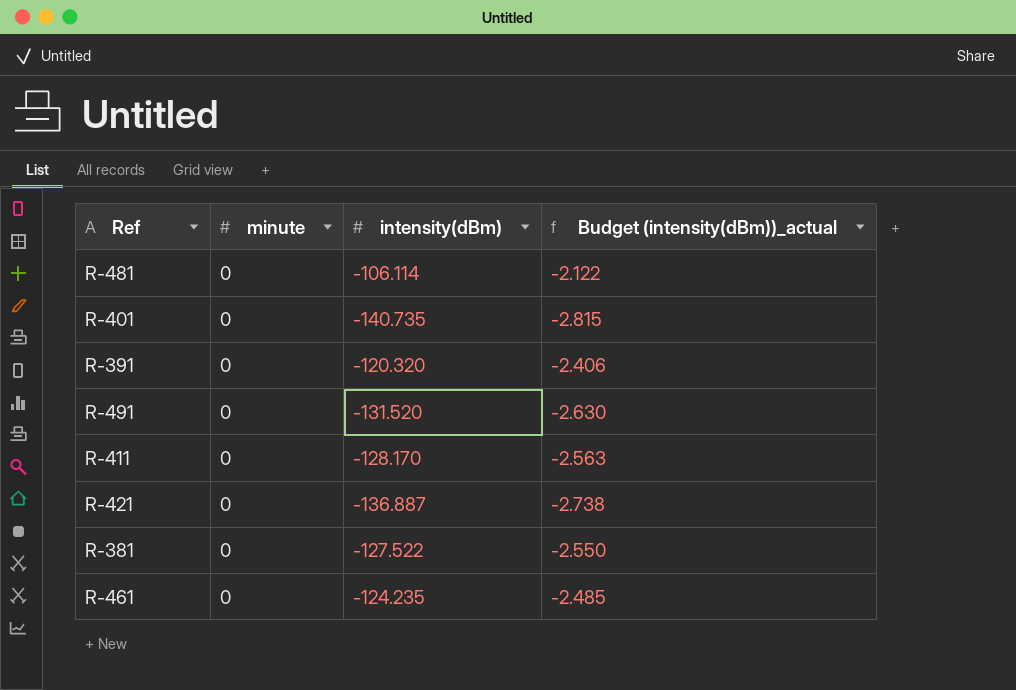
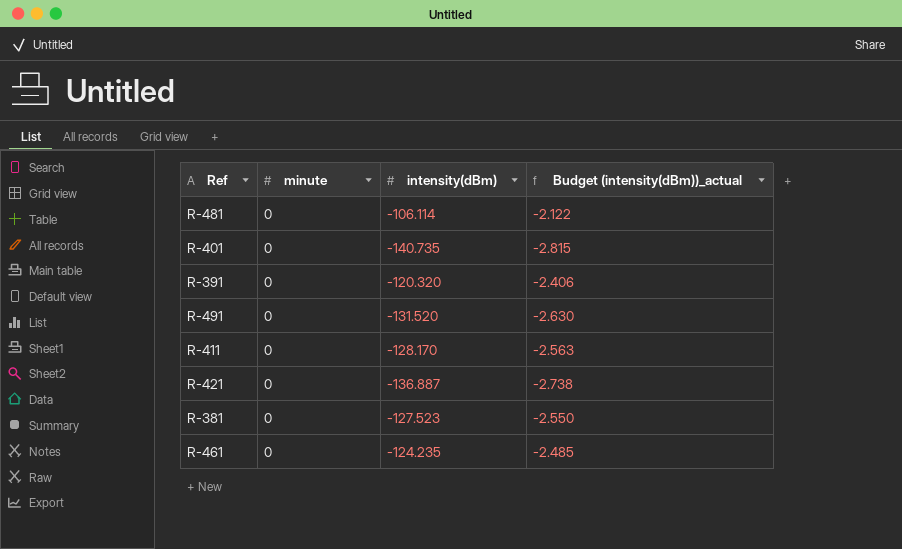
R-381 | intensity(dBm): -127.522 -> -127.523

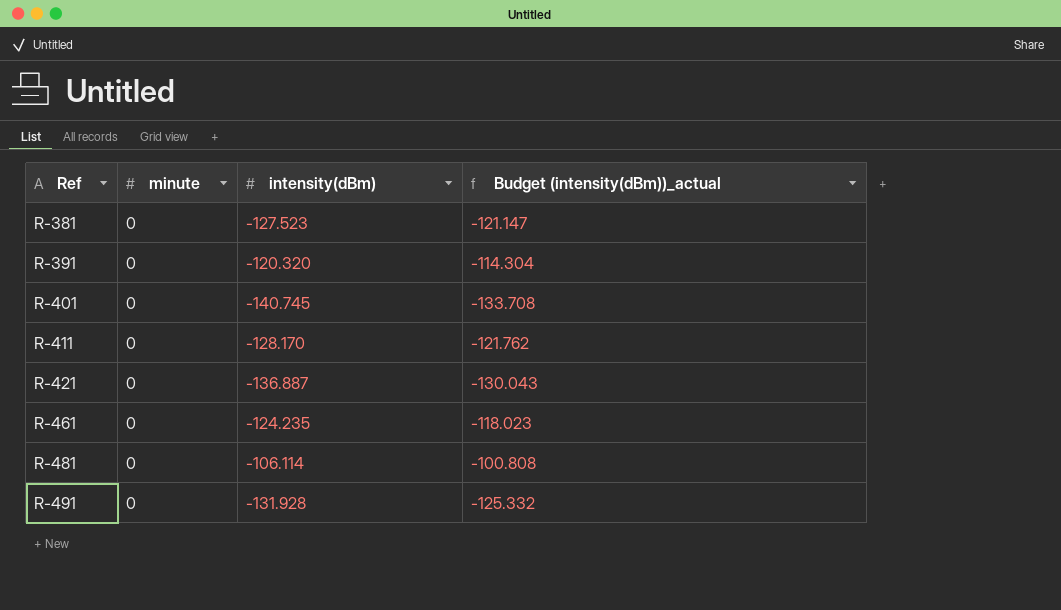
row order: none -> Ref ascending
column Budget (intensity(dBm))_actual | formula: [intensity(dBm)] * 0.02 -> [intensity(dBm)] * 0.95
R-401 | intensity(dBm): -140.735 -> -140.745
R-491 | intensity(dBm): -131.520 -> -131.928

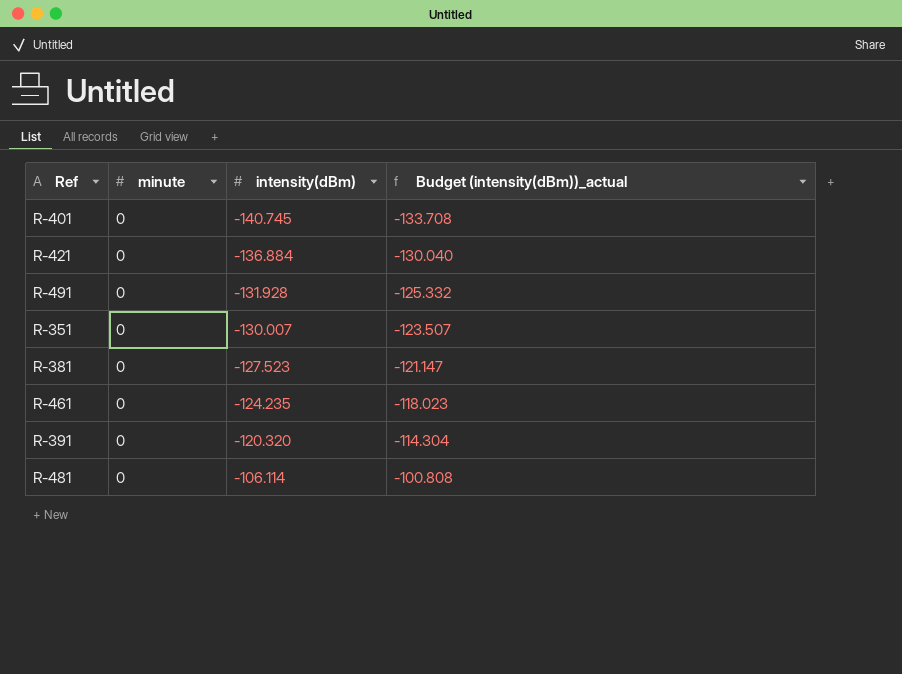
row order: Ref ascending -> intensity(dBm) ascending
row R-411: 0 | -128.170 | -121.762 -> none
R-421 | intensity(dBm): -136.887 -> -136.884
R-421 | Budget (intensity(dBm))_actual: -130.043 -> -130.040
row R-351: none -> 0 | -130.007 | -123.507

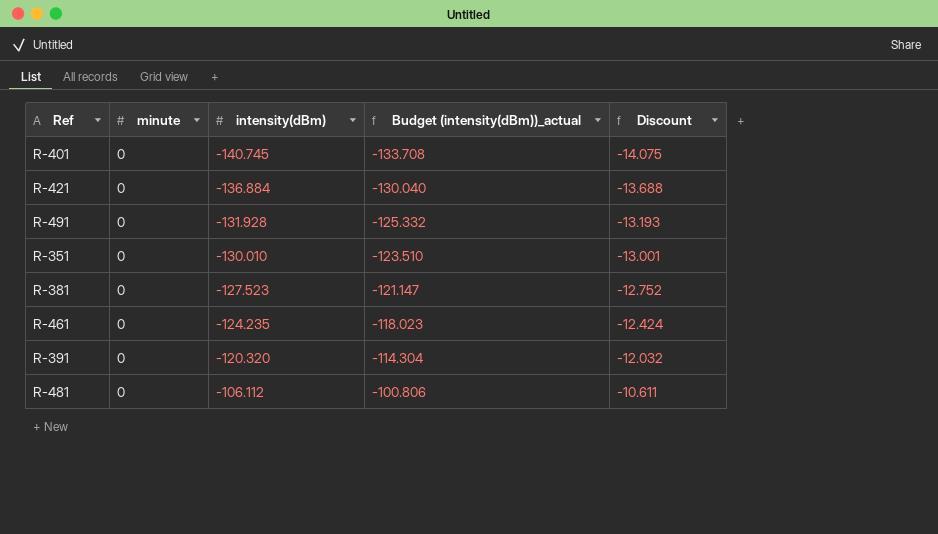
column Discount | formula: none -> [intensity(dBm)] * 0.1
R-351 | intensity(dBm): -130.007 -> -130.010
R-351 | Budget (intensity(dBm))_actual: -123.507 -> -123.510
R-481 | intensity(dBm): -106.114 -> -106.112
R-481 | Budget (intensity(dBm))_actual: -100.808 -> -100.806

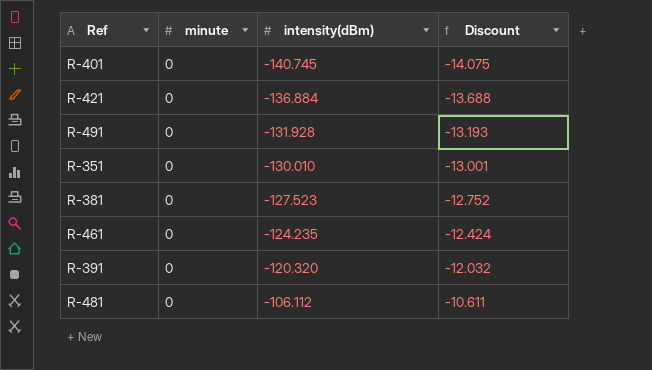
column Budget (intensity(dBm))_actual | formula: [intensity(dBm)] * 0.95 -> none

